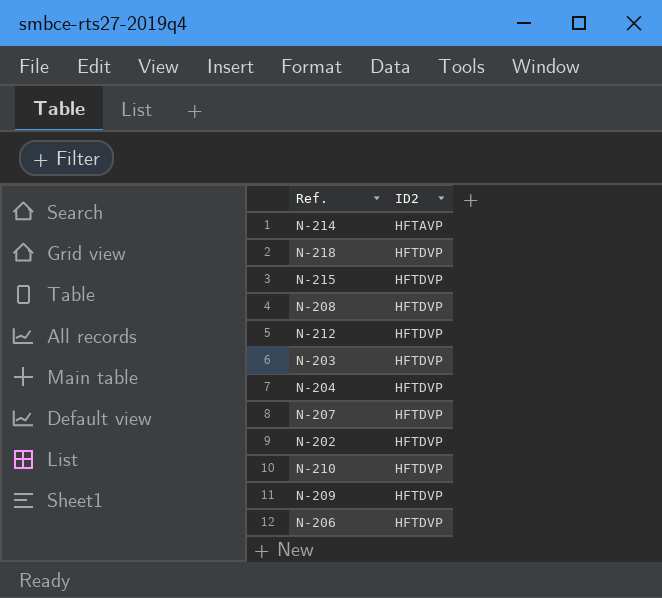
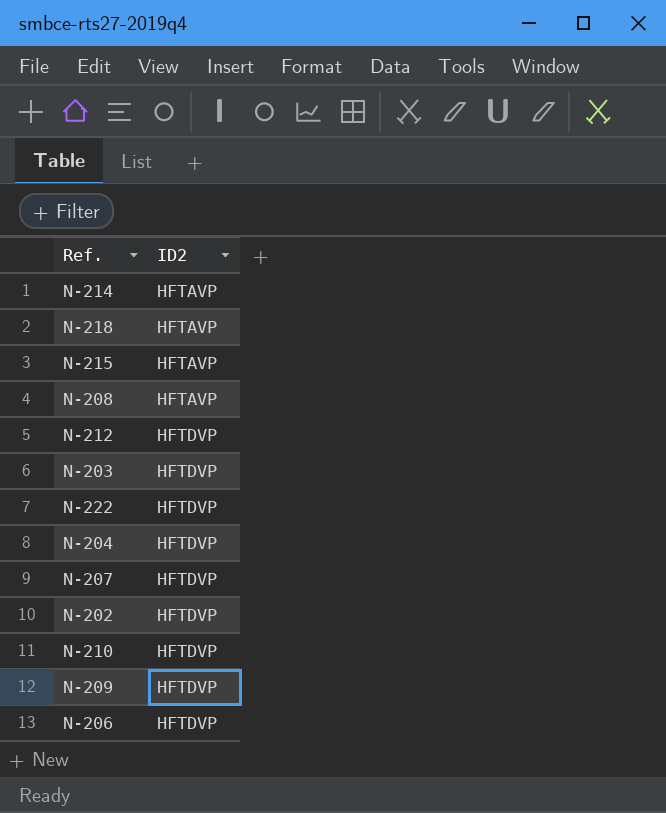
N-218 | ID2: HFTDVP -> HFTAVP
N-215 | ID2: HFTDVP -> HFTAVP
N-208 | ID2: HFTDVP -> HFTAVP
row N-222: none -> HFTDVP

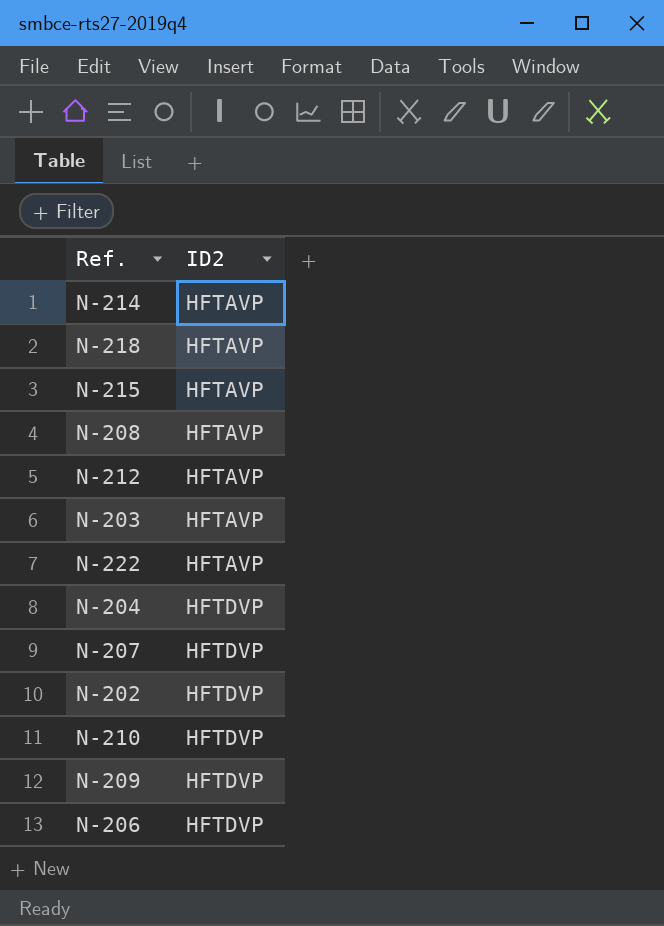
N-212 | ID2: HFTDVP -> HFTAVP
N-203 | ID2: HFTDVP -> HFTAVP
N-222 | ID2: HFTDVP -> HFTAVP

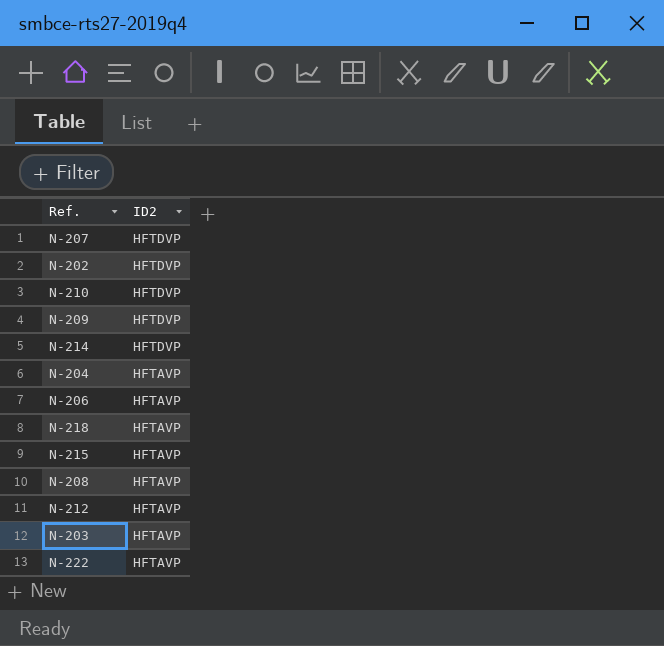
row order: ID2 ascending -> ID2 descending
N-214 | ID2: HFTAVP -> HFTDVP
N-204 | ID2: HFTDVP -> HFTAVP
N-206 | ID2: HFTDVP -> HFTAVP

